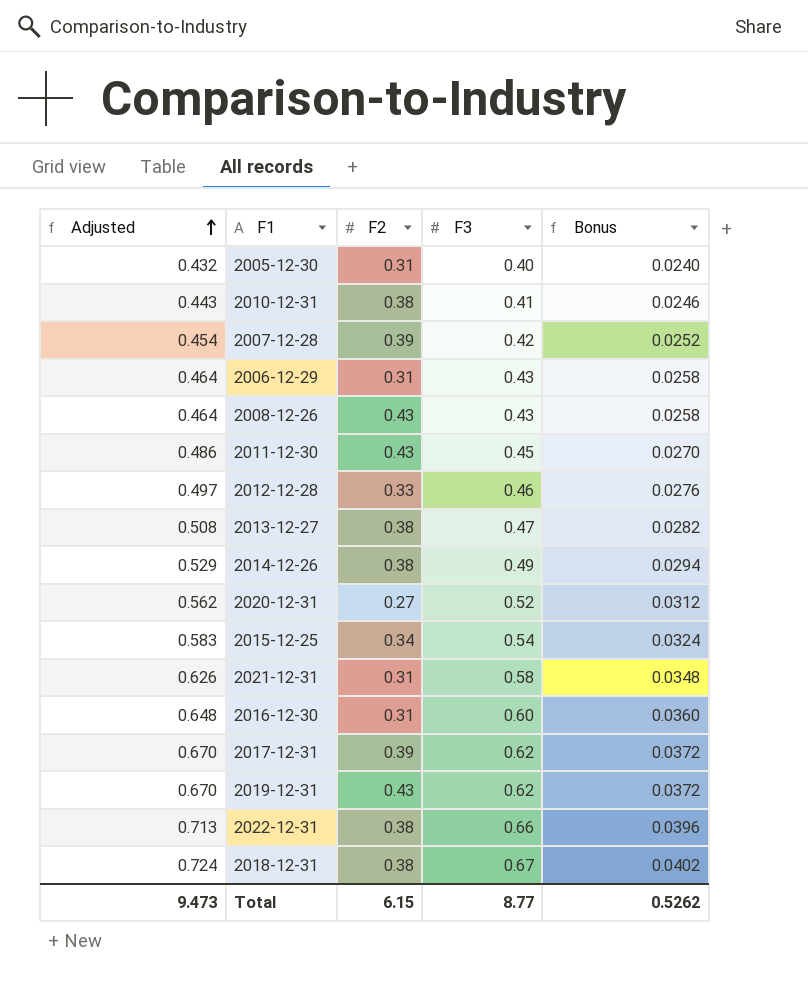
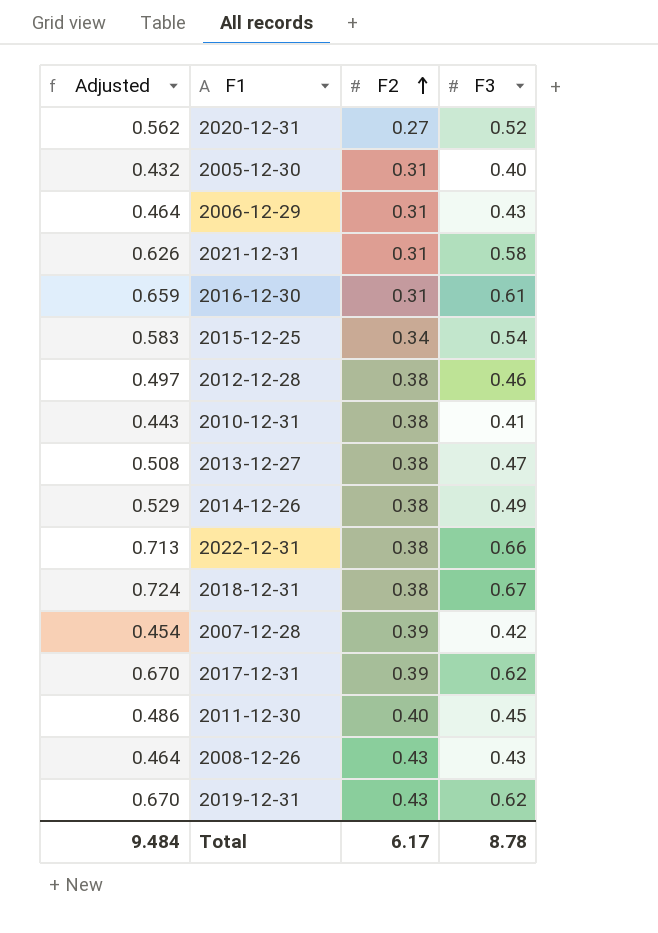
row order: Adjusted ascending -> F2 ascending
column Bonus | formula: [F3] * 0.06 -> none
2016-12-30 | Adjusted: 0.648 -> 0.659
2016-12-30 | F3: 0.60 -> 0.61
2012-12-28 | F2: 0.33 -> 0.38
2011-12-30 | F2: 0.43 -> 0.40
Total | Adjusted: 9.473 -> 9.484
Total | F2: 6.15 -> 6.17
Total | F3: 8.77 -> 8.78

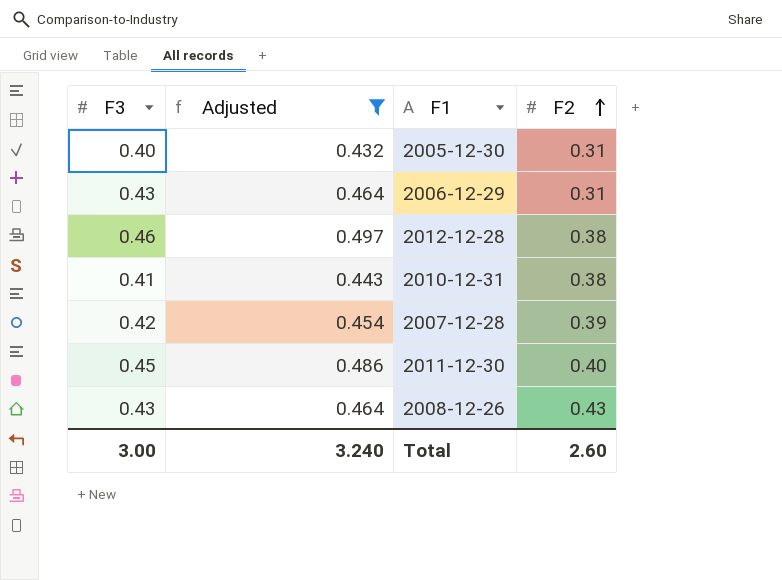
filter: none -> Adjusted <= 0.497
column F3 | position: 4 -> 1
Total | F3: 8.78 -> 3.00
Total | Adjusted: 9.484 -> 3.240
Total | F2: 6.17 -> 2.60

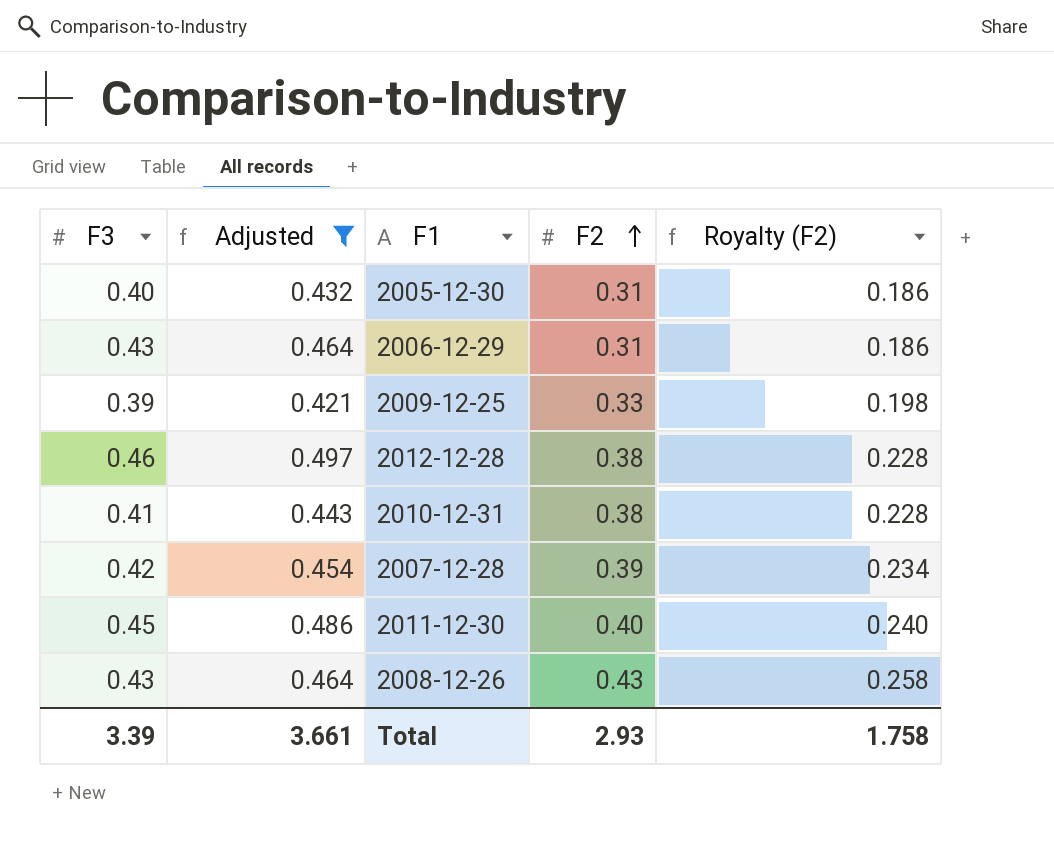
column Royalty (F2) | formula: none -> [F2] * 0.6
row 2009-12-25: none -> 0.39 | 0.421 | 0.33 | 0.198
Total | F3: 3.00 -> 3.39
Total | Adjusted: 3.240 -> 3.661
Total | F2: 2.60 -> 2.93

